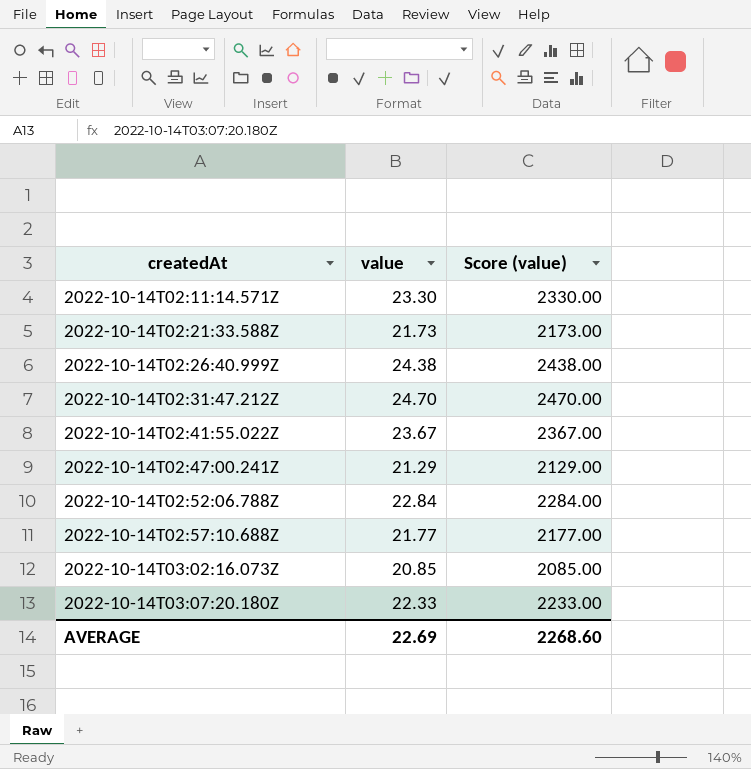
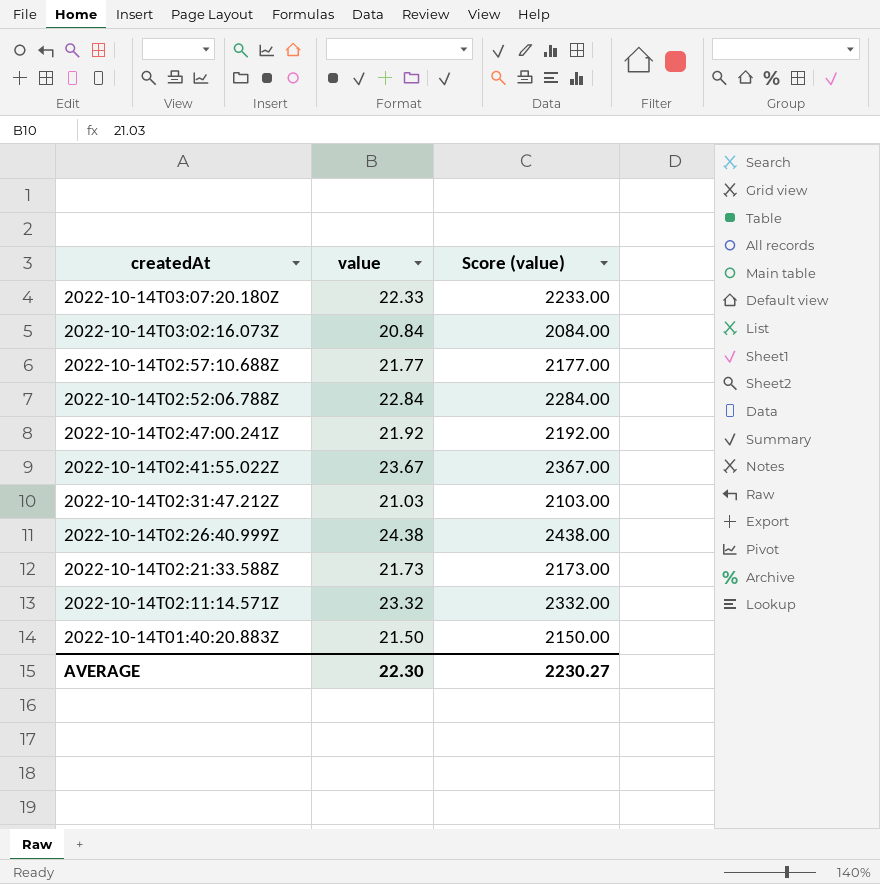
row order: createdAt ascending -> createdAt descending
2022-10-14T03:02:16.073Z | value: 20.85 -> 20.84
2022-10-14T03:02:16.073Z | Score (value): 2085.00 -> 2084.00
2022-10-14T02:47:00.241Z | value: 21.29 -> 21.92
2022-10-14T02:47:00.241Z | Score (value): 2129.00 -> 2192.00
2022-10-14T02:31:47.212Z | value: 24.70 -> 21.03
2022-10-14T02:31:47.212Z | Score (value): 2470.00 -> 2103.00
2022-10-14T02:11:14.571Z | value: 23.30 -> 23.32
2022-10-14T02:11:14.571Z | Score (value): 2330.00 -> 2332.00
row 2022-10-14T01:40:20.883Z: none -> 21.50 | 2150.00
AVERAGE | value: 22.69 -> 22.30
AVERAGE | Score (value): 2268.60 -> 2230.27

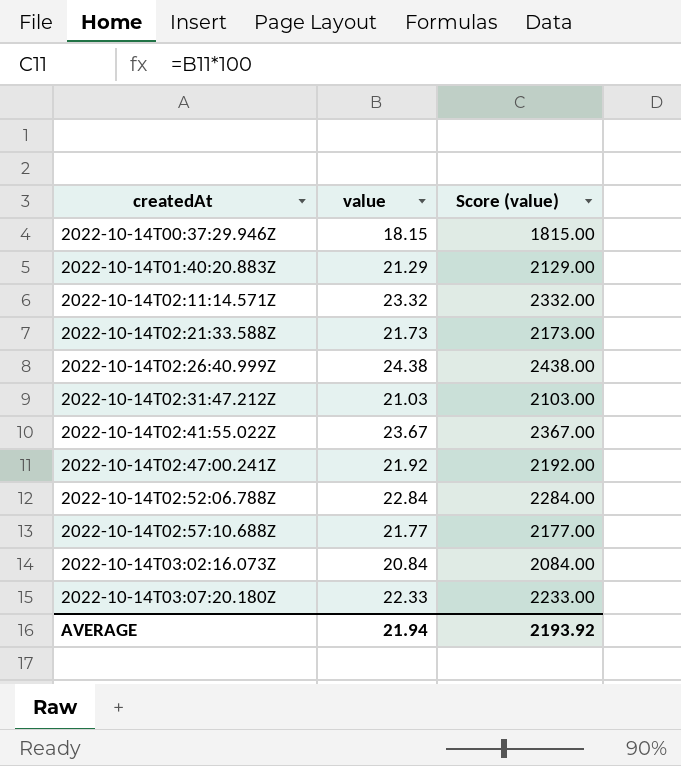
row order: createdAt descending -> createdAt ascending
row 2022-10-14T00:37:29.946Z: none -> 18.15 | 1815.00
2022-10-14T01:40:20.883Z | value: 21.50 -> 21.29
2022-10-14T01:40:20.883Z | Score (value): 2150.00 -> 2129.00
AVERAGE | value: 22.30 -> 21.94
AVERAGE | Score (value): 2230.27 -> 2193.92

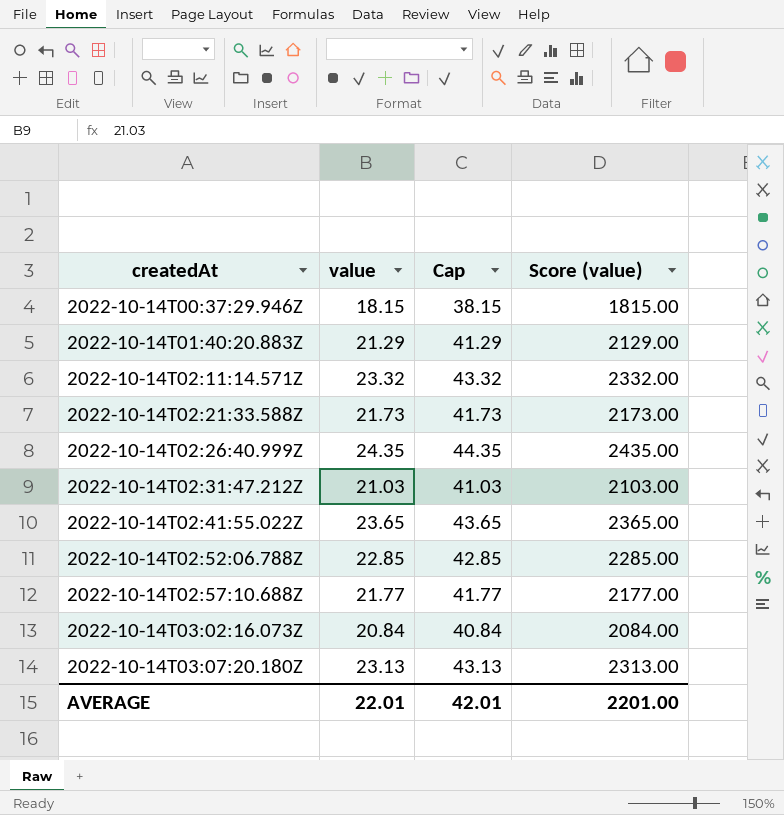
column Cap | formula: none -> [value] + 20
row 2022-10-14T02:47:00.241Z: 21.92 | 2192.00 -> none
2022-10-14T02:26:40.999Z | value: 24.38 -> 24.35
2022-10-14T02:26:40.999Z | Score (value): 2438.00 -> 2435.00
2022-10-14T02:41:55.022Z | value: 23.67 -> 23.65
2022-10-14T02:41:55.022Z | Score (value): 2367.00 -> 2365.00
2022-10-14T02:52:06.788Z | value: 22.84 -> 22.85
2022-10-14T02:52:06.788Z | Score (value): 2284.00 -> 2285.00
2022-10-14T03:07:20.180Z | value: 22.33 -> 23.13
2022-10-14T03:07:20.180Z | Score (value): 2233.00 -> 2313.00
AVERAGE | value: 21.94 -> 22.01
AVERAGE | Score (value): 2193.92 -> 2201.00

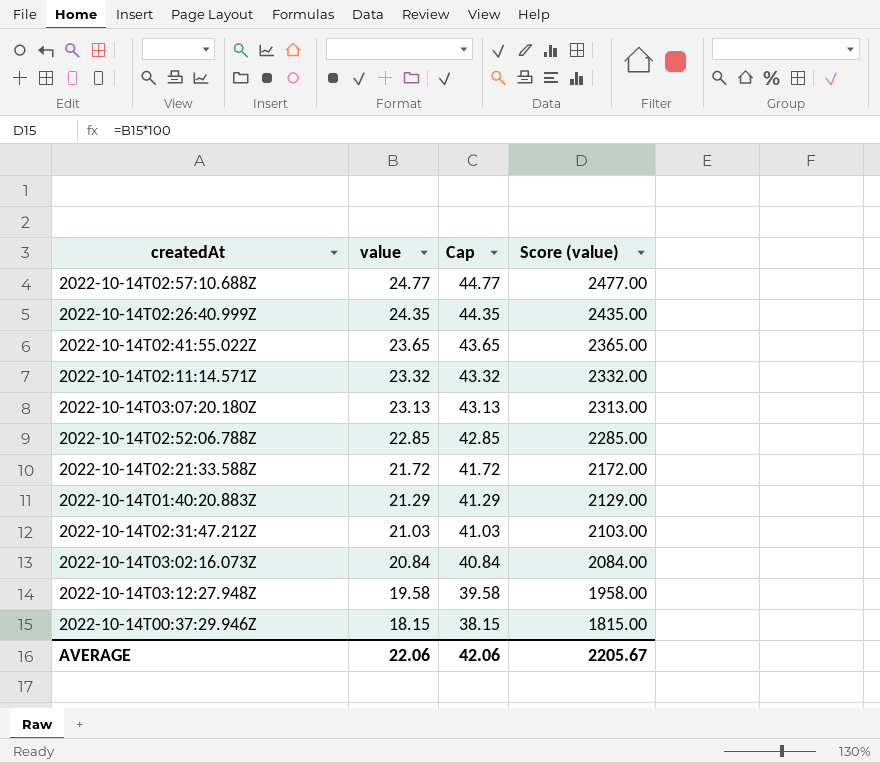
row order: createdAt ascending -> value descending
2022-10-14T02:57:10.688Z | value: 21.77 -> 24.77
2022-10-14T02:57:10.688Z | Cap: 41.77 -> 44.77
2022-10-14T02:57:10.688Z | Score (value): 2177.00 -> 2477.00
2022-10-14T02:21:33.588Z | value: 21.73 -> 21.72
2022-10-14T02:21:33.588Z | Cap: 41.73 -> 41.72
2022-10-14T02:21:33.588Z | Score (value): 2173.00 -> 2172.00
row 2022-10-14T03:12:27.948Z: none -> 19.58 | 39.58 | 1958.00
AVERAGE | value: 22.01 -> 22.06
AVERAGE | Cap: 42.01 -> 42.06
AVERAGE | Score (value): 2201.00 -> 2205.67

